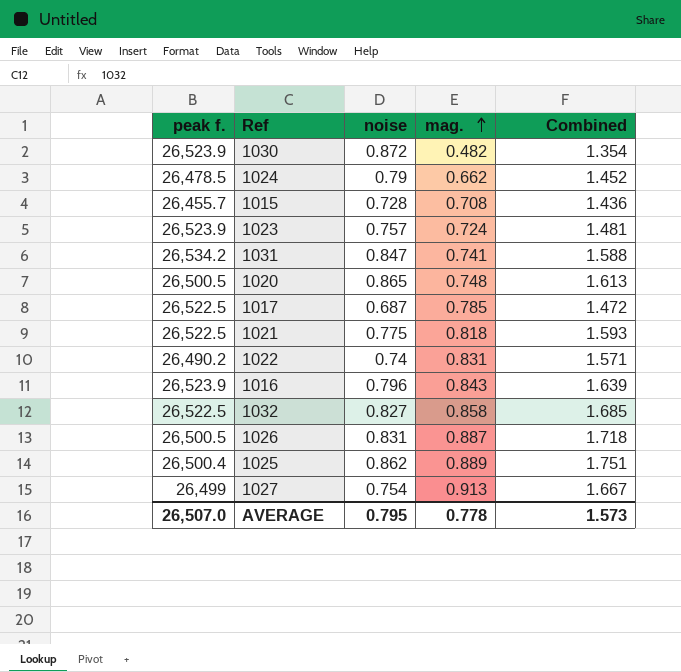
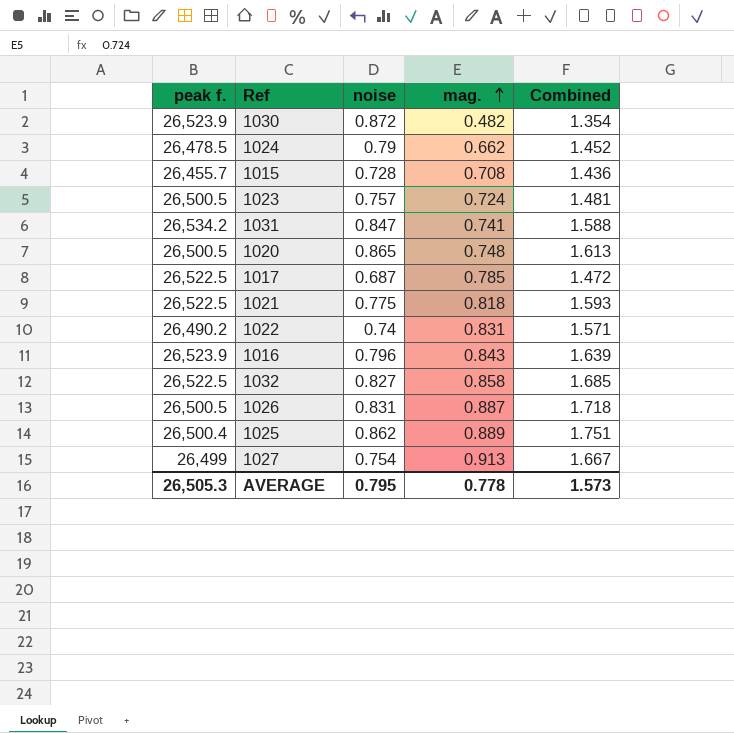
1023 | peak f.: 26,523.9 -> 26,500.5
AVERAGE | peak f.: 26,507.0 -> 26,505.3

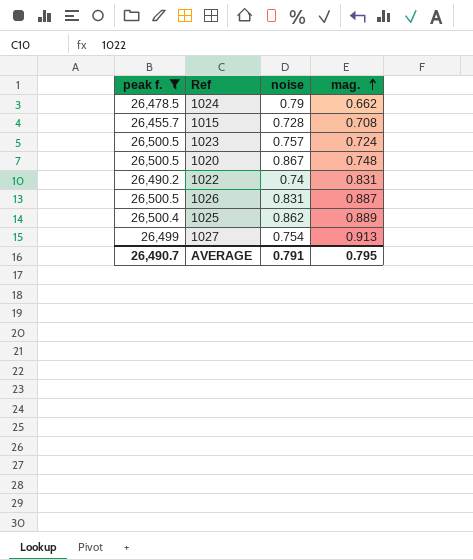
filter: none -> peak f. <= 26,500.5
column Combined | formula: [noise] + [mag.] -> none
1020 | noise: 0.865 -> 0.867
AVERAGE | peak f.: 26,505.3 -> 26,490.7
AVERAGE | noise: 0.795 -> 0.791
AVERAGE | mag.: 0.778 -> 0.795

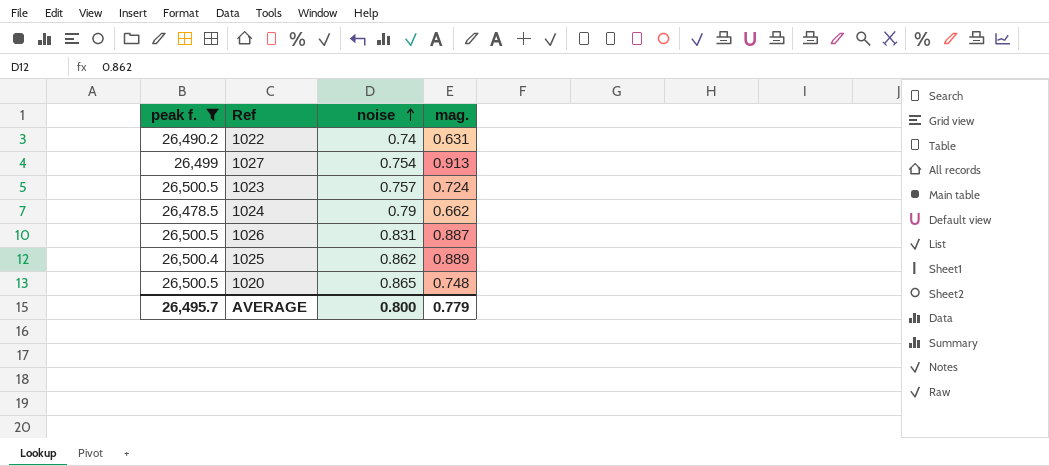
row order: mag. ascending -> noise ascending
row 1015: 26,455.7 | 0.728 | 0.708 -> none
1022 | mag.: 0.831 -> 0.631
1020 | noise: 0.867 -> 0.865
AVERAGE | peak f.: 26,490.7 -> 26,495.7
AVERAGE | noise: 0.791 -> 0.800
AVERAGE | mag.: 0.795 -> 0.779

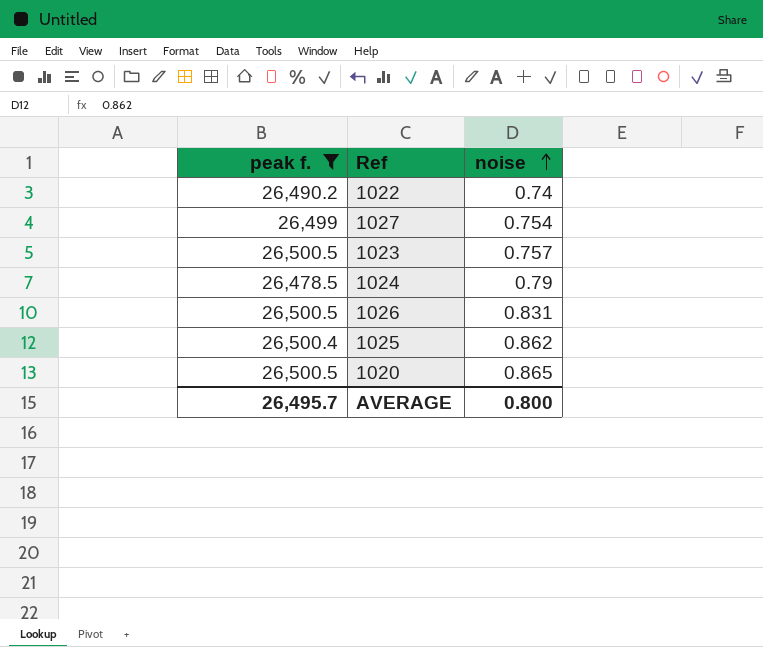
column mag. | position: 4 -> none

